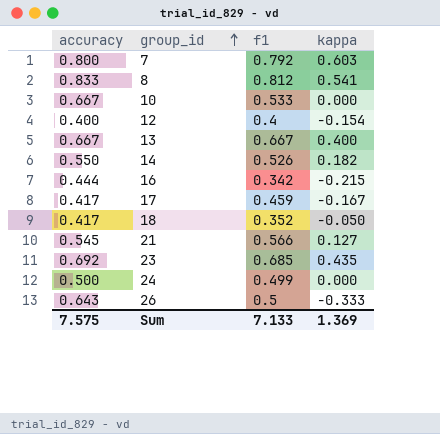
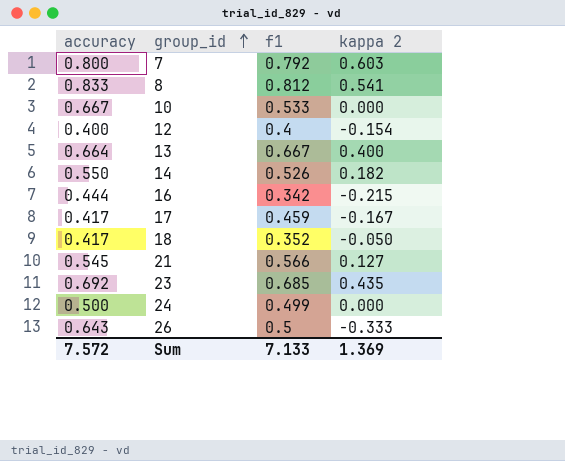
column name: kappa -> kappa 2
13 | accuracy: 0.667 -> 0.664
Sum | accuracy: 7.575 -> 7.572

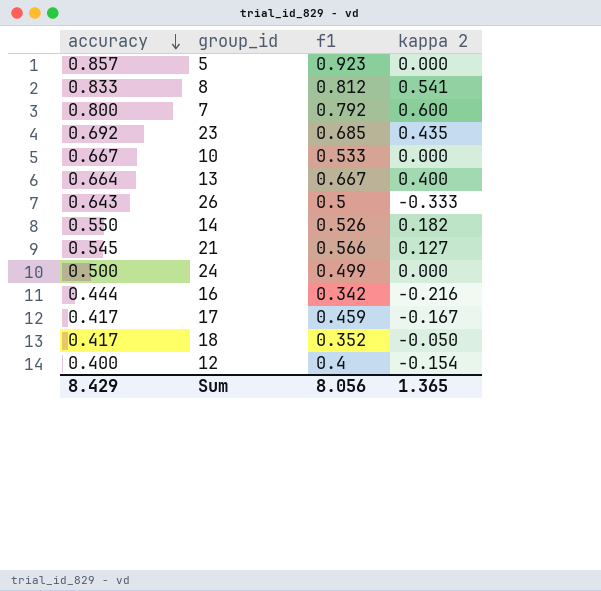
row order: group_id ascending -> accuracy descending
row 5: none -> 0.857 | 0.923 | 0.000
7 | kappa 2: 0.603 -> 0.600
16 | kappa 2: -0.215 -> -0.216
Sum | accuracy: 7.572 -> 8.429
Sum | f1: 7.133 -> 8.056
Sum | kappa 2: 1.369 -> 1.365

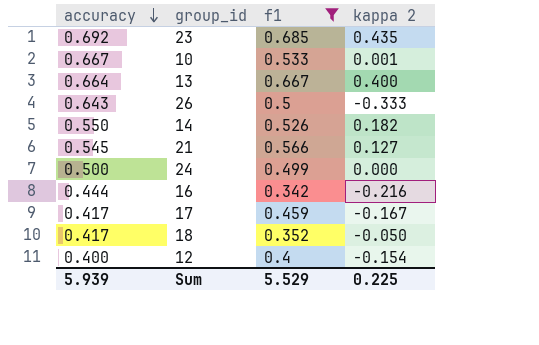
filter: none -> f1 <= 0.685
10 | kappa 2: 0.000 -> 0.001
Sum | accuracy: 8.429 -> 5.939
Sum | f1: 8.056 -> 5.529
Sum | kappa 2: 1.365 -> 0.225

